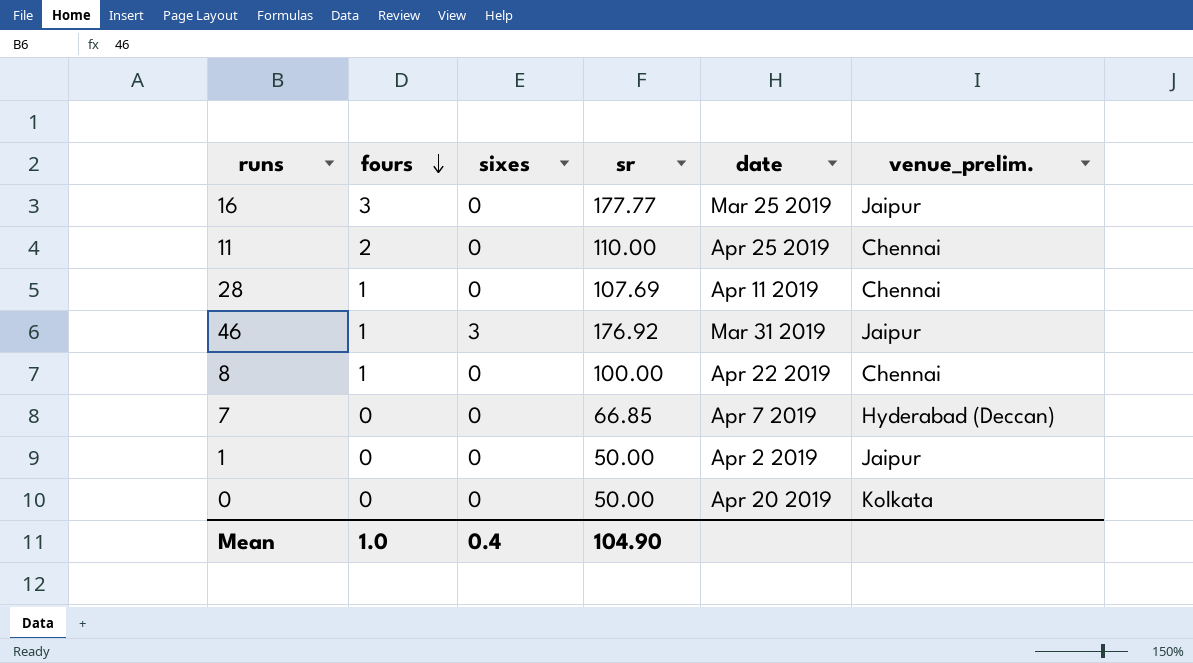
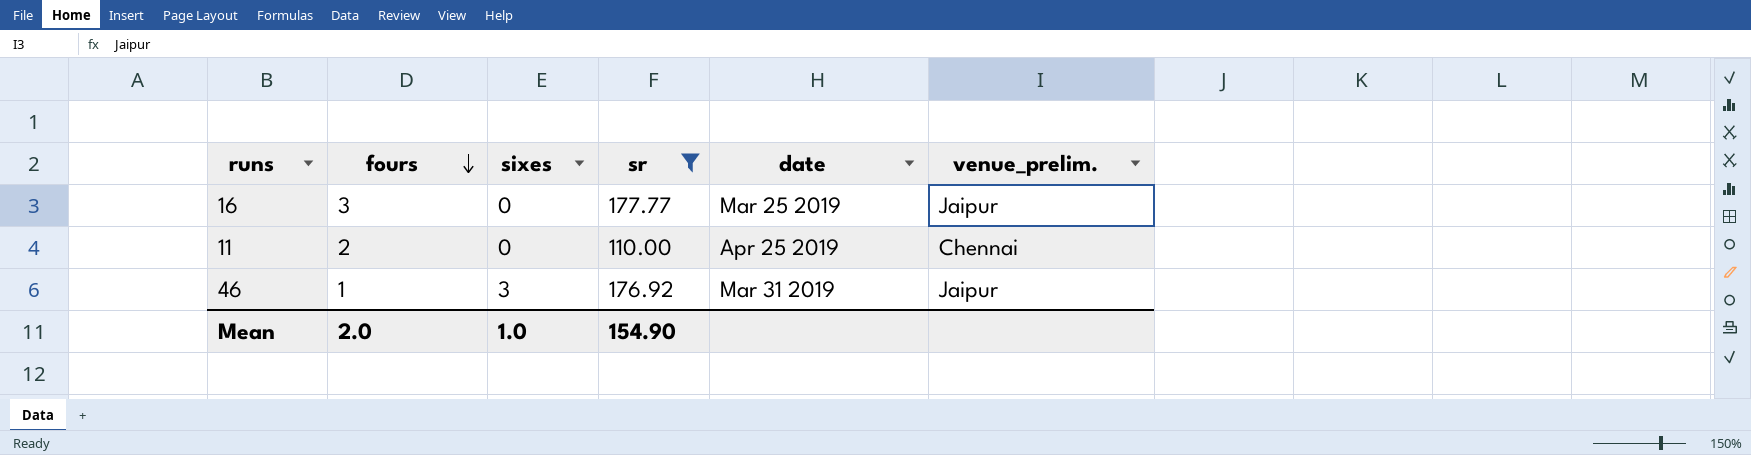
filter: none -> sr >= 110.00
Mean | fours: 1.0 -> 2.0
Mean | sixes: 0.4 -> 1.0
Mean | sr: 104.90 -> 154.90

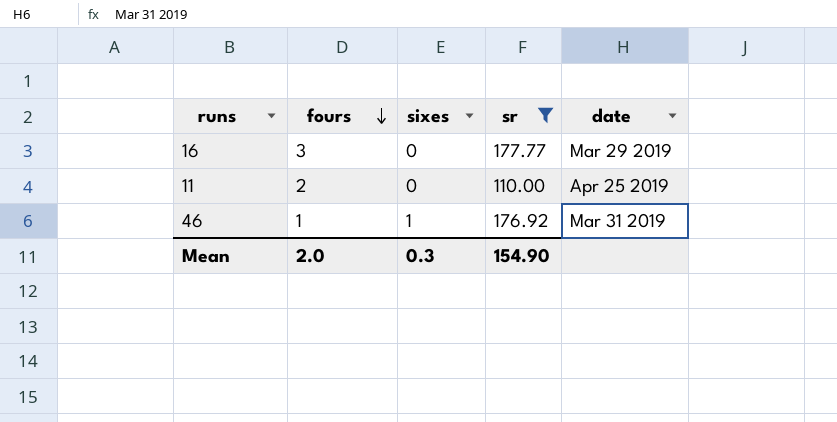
column venue_prelim. | position: 6 -> none
16 | date: Mar 25 2019 -> Mar 29 2019
46 | sixes: 3 -> 1
Mean | sixes: 1.0 -> 0.3

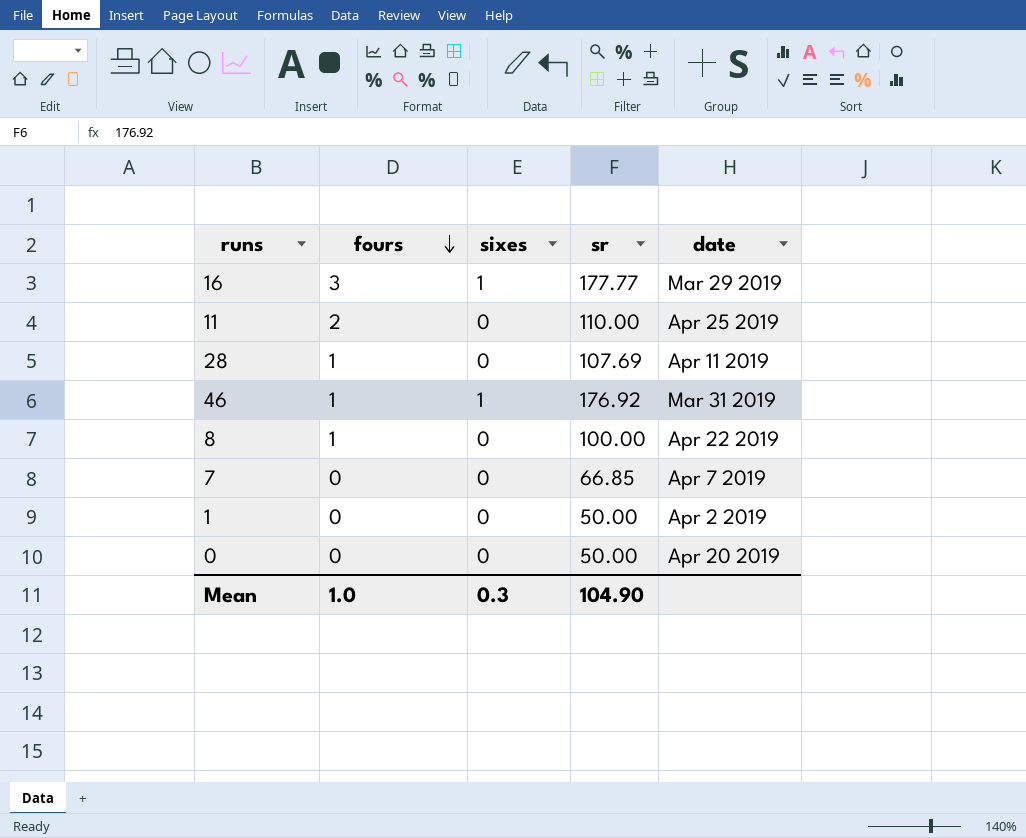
filter: sr >= 110.00 -> none
16 | sixes: 0 -> 1
Mean | fours: 2.0 -> 1.0
Mean | sr: 154.90 -> 104.90

